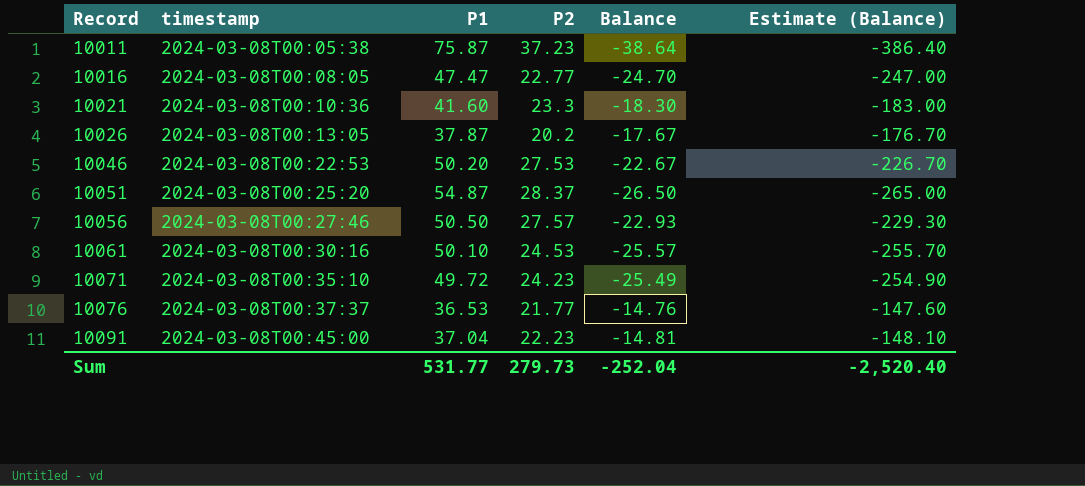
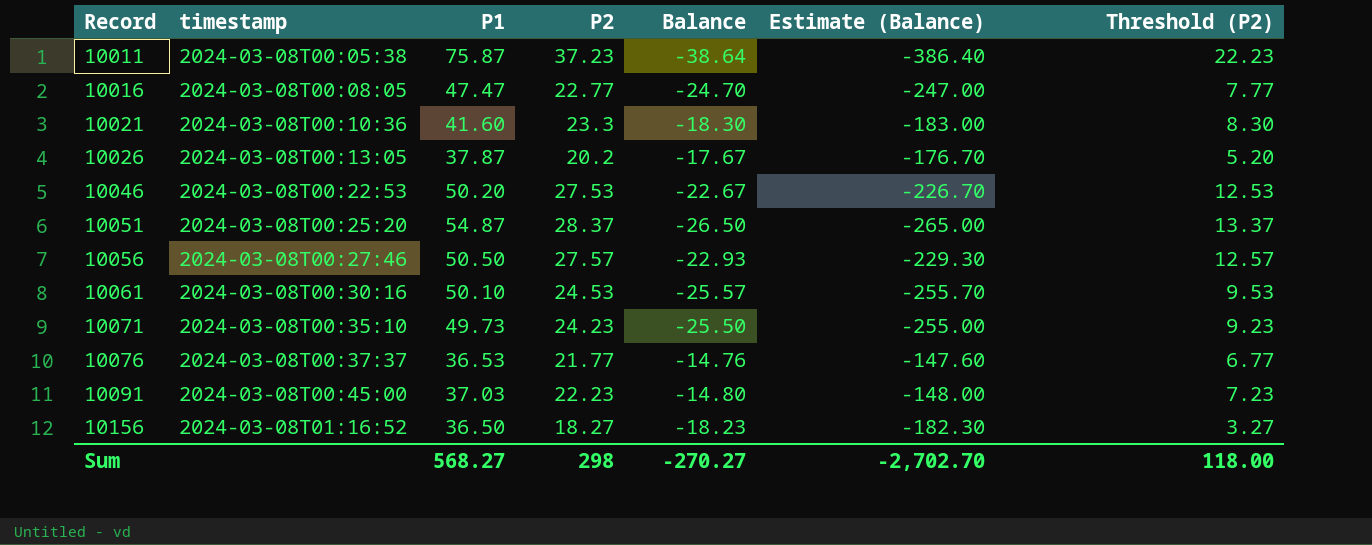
column Threshold (P2) | formula: none -> [P2] - 15
10071 | P1: 49.72 -> 49.73
10071 | Balance: -25.49 -> -25.50
10071 | Estimate (Balance): -254.90 -> -255.00
10091 | P1: 37.04 -> 37.03
10091 | Balance: -14.81 -> -14.80
10091 | Estimate (Balance): -148.10 -> -148.00
row 10156: none -> 2024-03-08T01:16:52 | 36.50 | 18.27 | -18.23 | -182.30 | 3.27
Sum | P1: 531.77 -> 568.27
Sum | P2: 279.73 -> 298
Sum | Balance: -252.04 -> -270.27
Sum | Estimate (Balance): -2,520.40 -> -2,702.70

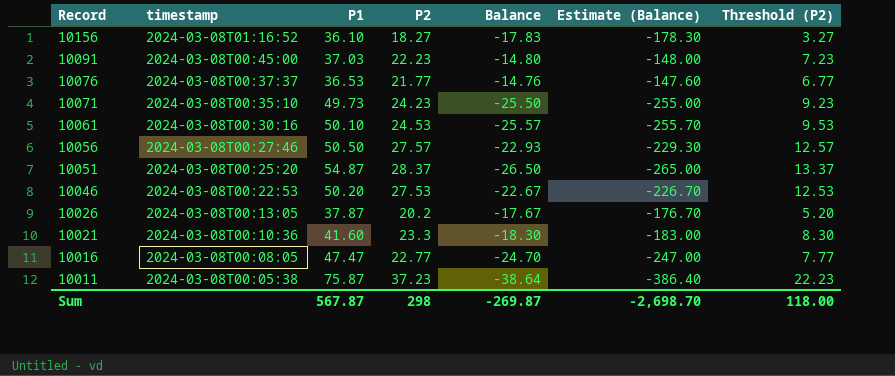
row order: Record ascending -> Record descending
10156 | P1: 36.50 -> 36.10
10156 | Balance: -18.23 -> -17.83
10156 | Estimate (Balance): -182.30 -> -178.30
Sum | P1: 568.27 -> 567.87
Sum | Balance: -270.27 -> -269.87
Sum | Estimate (Balance): -2,702.70 -> -2,698.70

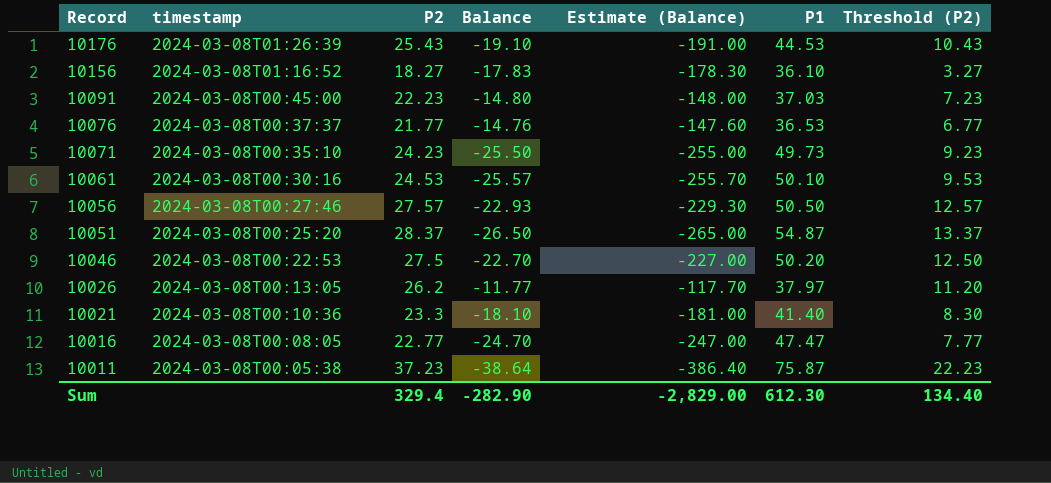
column P1 | position: 3 -> 6
row 10176: none -> 2024-03-08T01:26:39 | 25.43 | -19.10 | -191.00 | 44.53 | 10.43
10046 | P2: 27.53 -> 27.5
10046 | Balance: -22.67 -> -22.70
10046 | Estimate (Balance): -226.70 -> -227.00
10046 | Threshold (P2): 12.53 -> 12.50
10026 | P2: 20.2 -> 26.2
10026 | Balance: -17.67 -> -11.77
10026 | Estimate (Balance): -176.70 -> -117.70
10026 | P1: 37.87 -> 37.97
10026 | Threshold (P2): 5.20 -> 11.20
10021 | Balance: -18.30 -> -18.10
10021 | Estimate (Balance): -183.00 -> -181.00
10021 | P1: 41.60 -> 41.40
Sum | P2: 298 -> 329.4
Sum | Balance: -269.87 -> -282.90
Sum | Estimate (Balance): -2,698.70 -> -2,829.00
Sum | P1: 567.87 -> 612.30
Sum | Threshold (P2): 118.00 -> 134.40

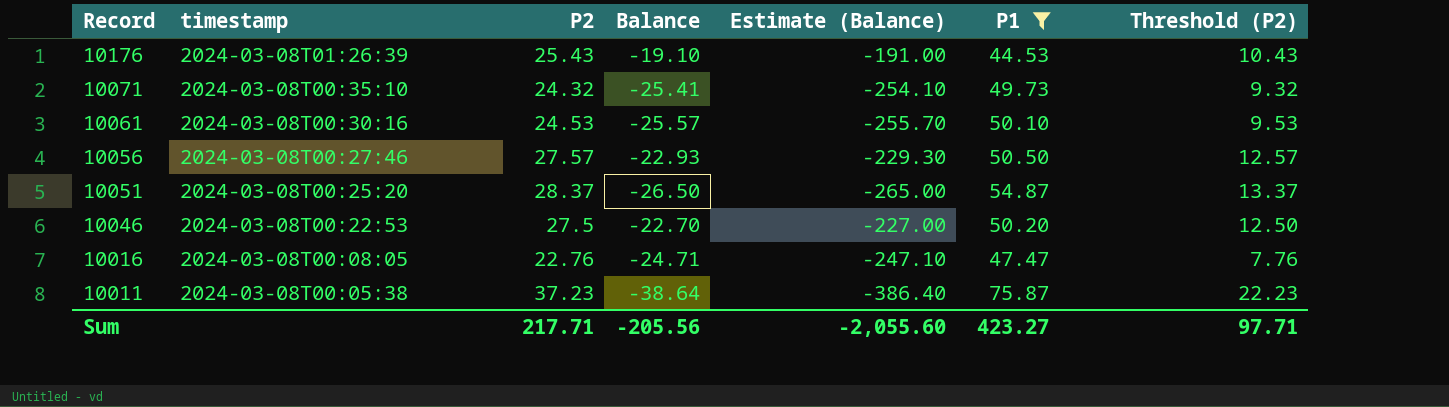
filter: none -> P1 >= 44.53
10071 | P2: 24.23 -> 24.32
10071 | Balance: -25.50 -> -25.41
10071 | Estimate (Balance): -255.00 -> -254.10
10071 | Threshold (P2): 9.23 -> 9.32
10016 | P2: 22.77 -> 22.76
10016 | Balance: -24.70 -> -24.71
10016 | Estimate (Balance): -247.00 -> -247.10
10016 | Threshold (P2): 7.77 -> 7.76
Sum | P2: 329.4 -> 217.71
Sum | Balance: -282.90 -> -205.56
Sum | Estimate (Balance): -2,829.00 -> -2,055.60
Sum | P1: 612.30 -> 423.27
Sum | Threshold (P2): 134.40 -> 97.71

